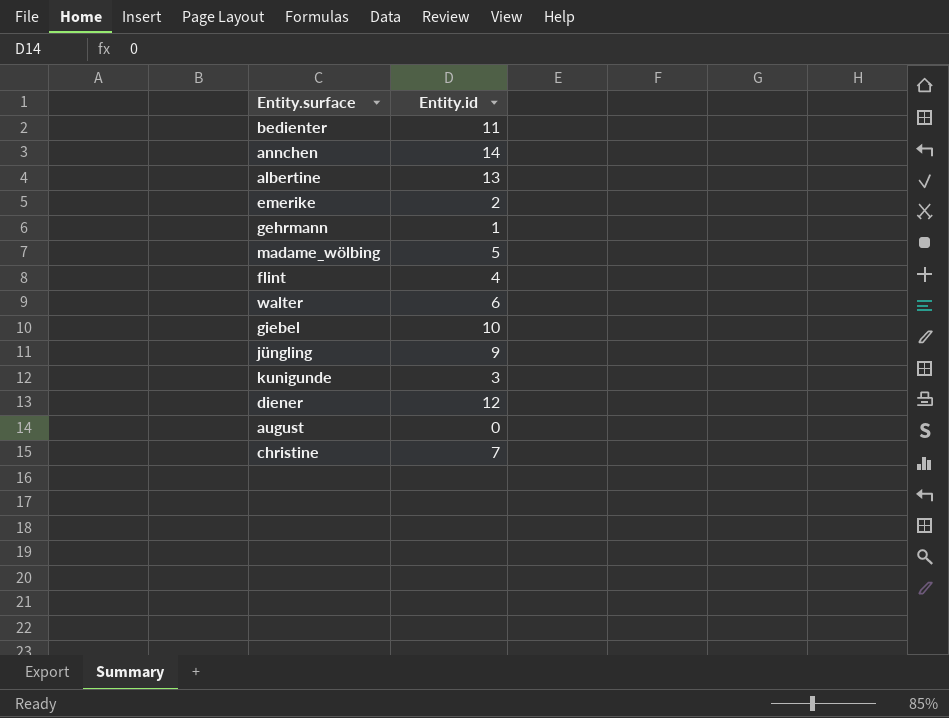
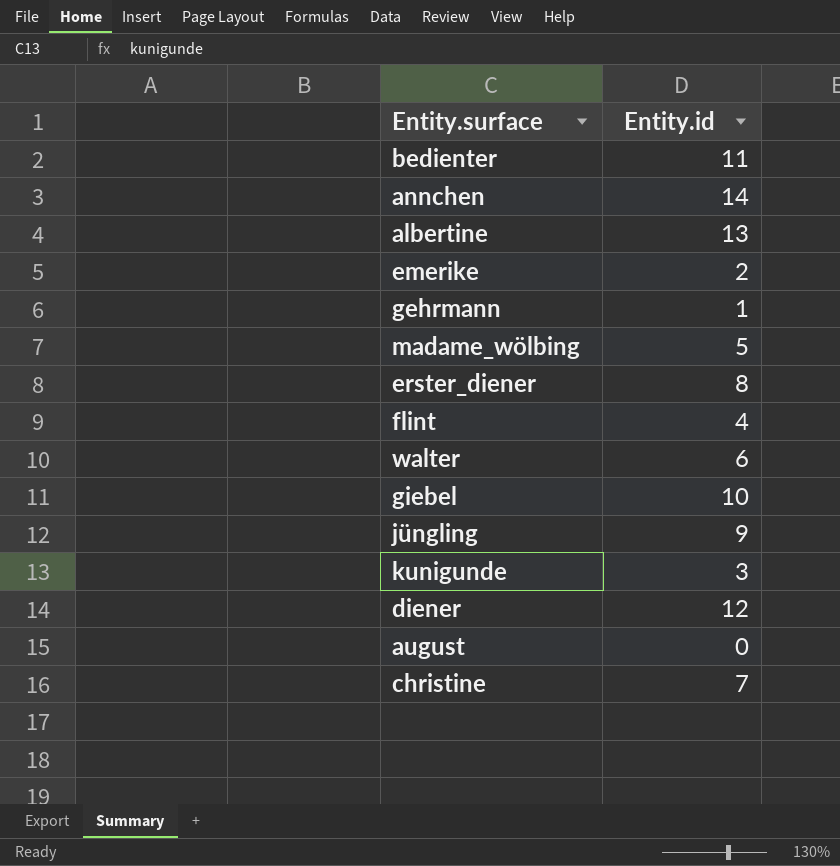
row erster_diener: none -> 8

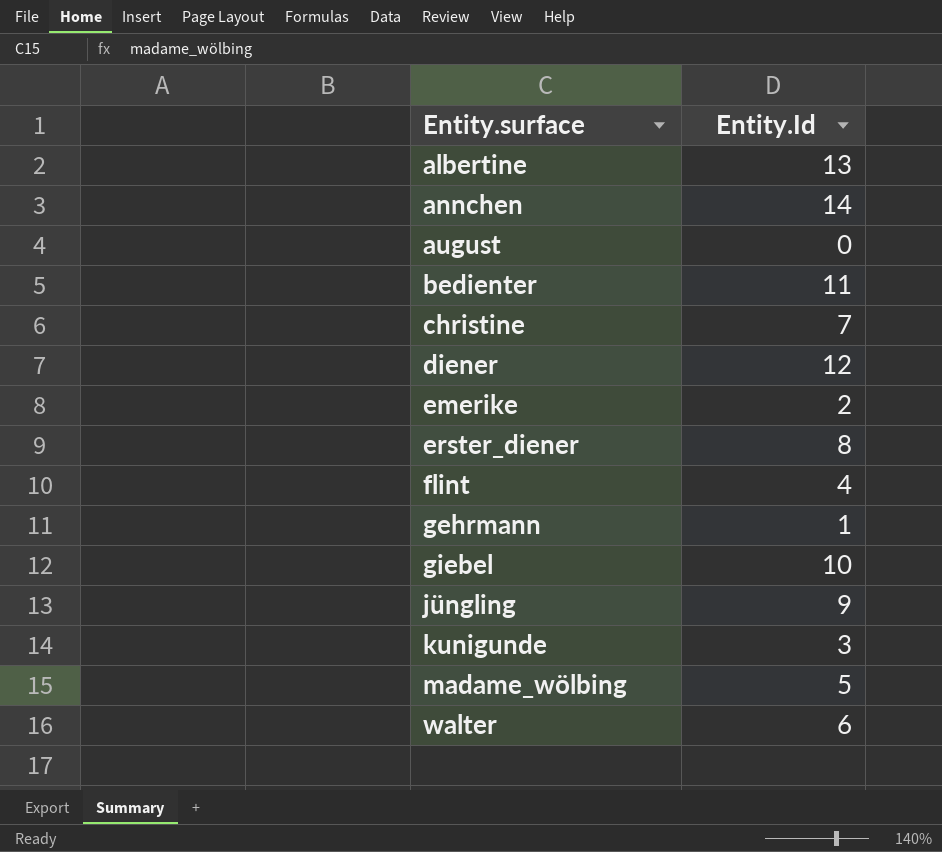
row order: none -> Entity.surface ascending
column name: Entity.id -> Entity.Id

